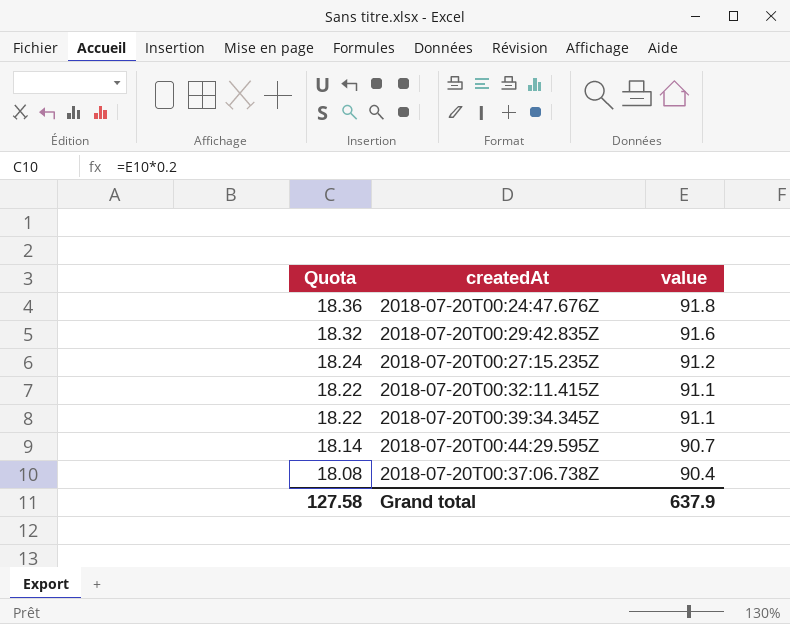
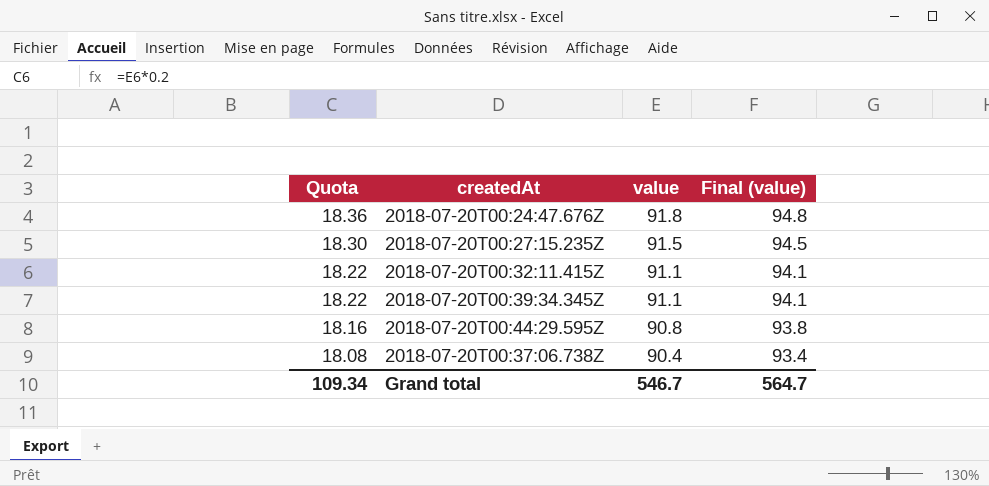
column Final (value) | formula: none -> [value] + 3
row 2018-07-20T00:29:42.835Z: 18.32 | 91.6 -> none
2018-07-20T00:27:15.235Z | Quota: 18.24 -> 18.30
2018-07-20T00:27:15.235Z | value: 91.2 -> 91.5
2018-07-20T00:44:29.595Z | Quota: 18.14 -> 18.16
2018-07-20T00:44:29.595Z | value: 90.7 -> 90.8
Grand total | Quota: 127.58 -> 109.34
Grand total | value: 637.9 -> 546.7

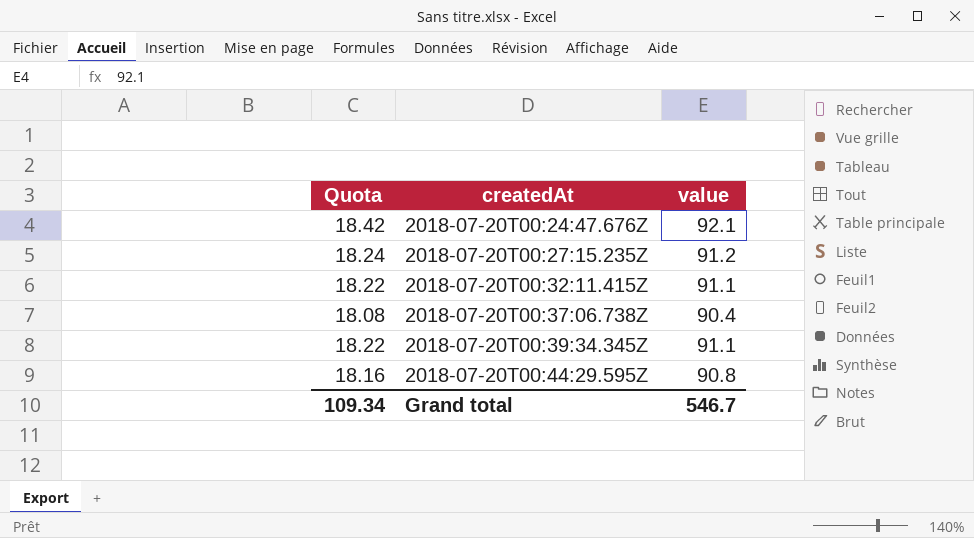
row order: Quota descending -> createdAt ascending
column Final (value) | formula: [value] + 3 -> none
2018-07-20T00:24:47.676Z | Quota: 18.36 -> 18.42
2018-07-20T00:24:47.676Z | value: 91.8 -> 92.1
2018-07-20T00:27:15.235Z | Quota: 18.30 -> 18.24
2018-07-20T00:27:15.235Z | value: 91.5 -> 91.2

